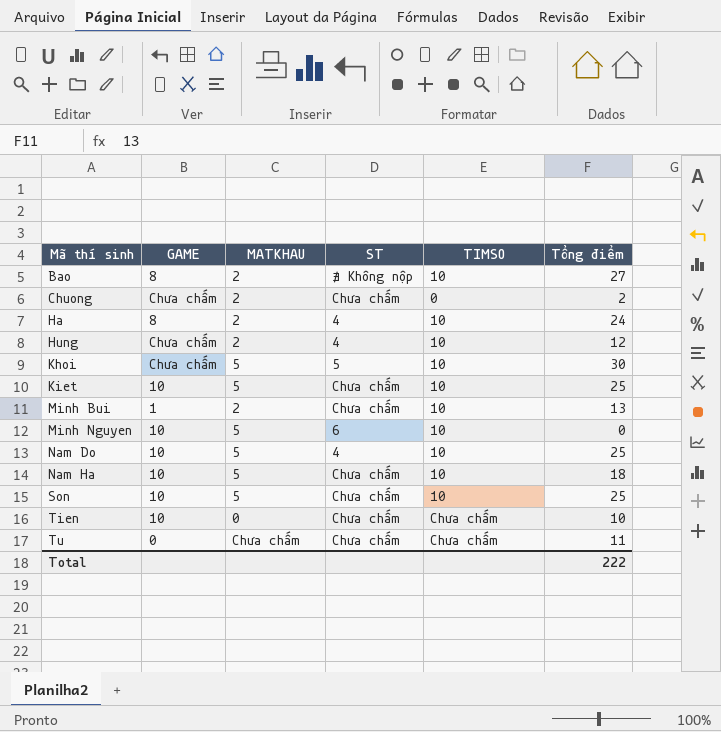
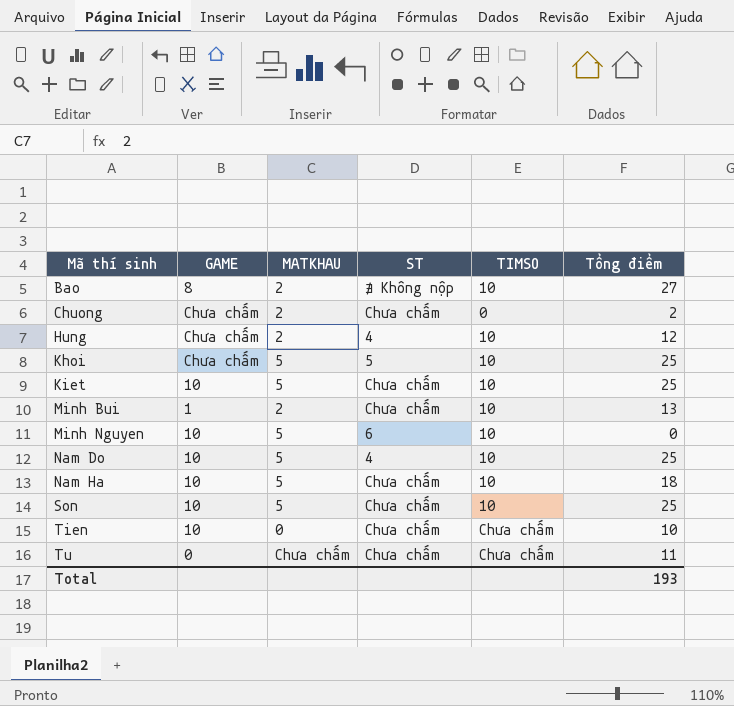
row Ha: 8 | 2 | 4 | 10 | 24 -> none
Khoi | Tổng điểm: 30 -> 25
Total | Tổng điểm: 222 -> 193

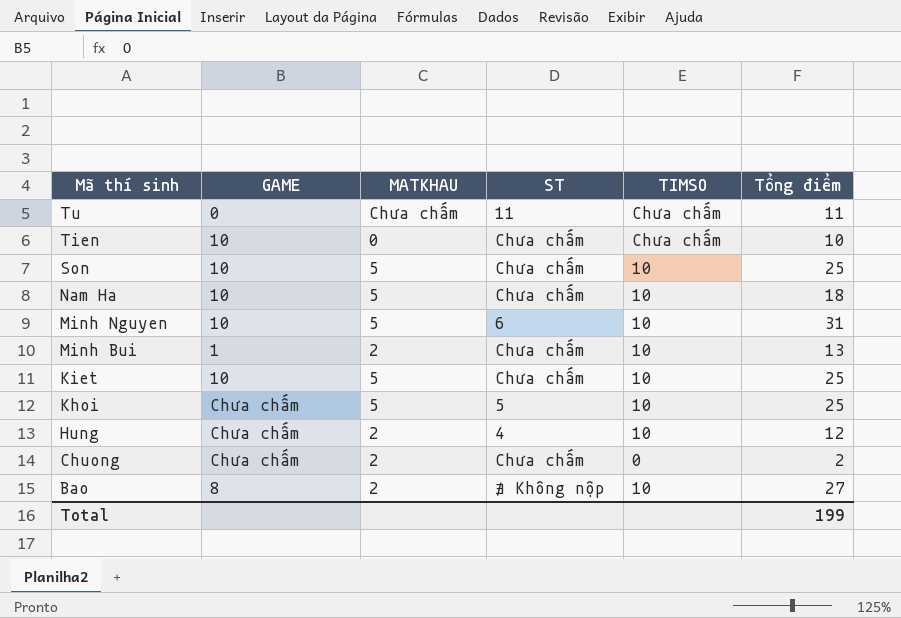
row order: Mã thí sinh ascending -> Mã thí sinh descending
row Nam Do: 10 | 5 | 4 | 10 | 25 -> none
Tu | ST: Chưa chấm -> 11
Minh Nguyen | Tổng điểm: 0 -> 31
Total | Tổng điểm: 193 -> 199

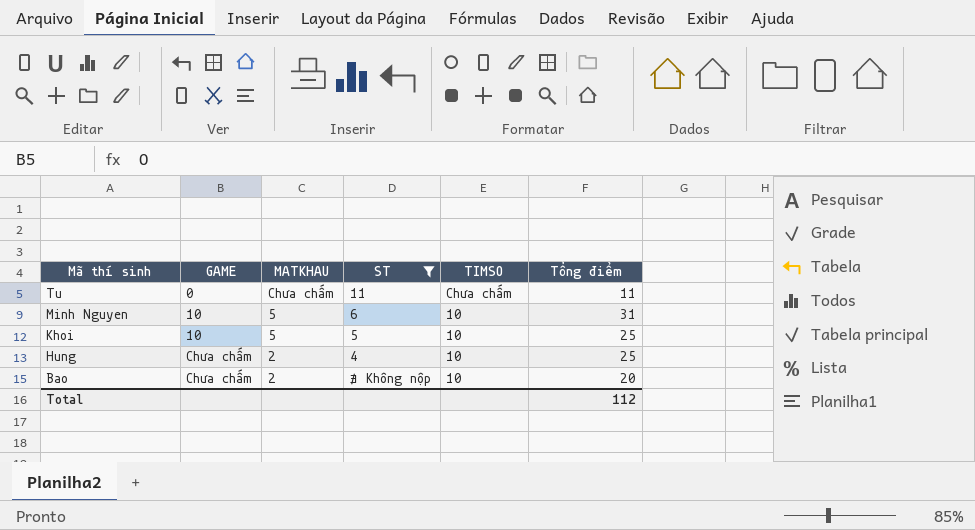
filter: none -> ST != Chưa chấm
Khoi | GAME: Chưa chấm -> 10
Hung | Tổng điểm: 12 -> 25
Bao | GAME: 8 -> Chưa chấm
Bao | Tổng điểm: 27 -> 20
Total | Tổng điểm: 199 -> 112

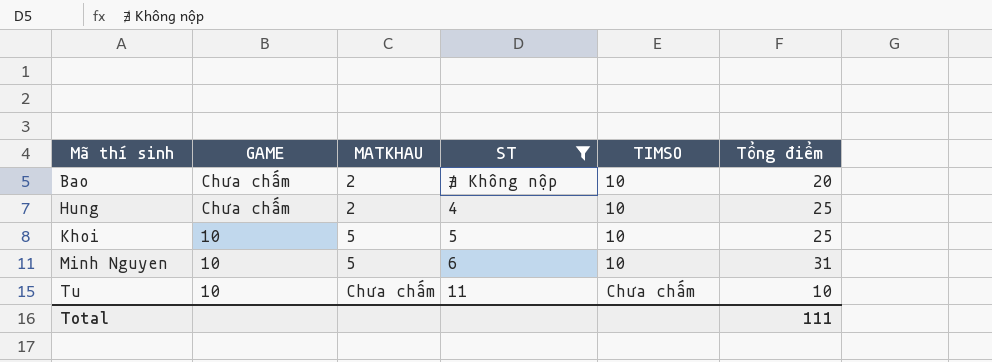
row order: Mã thí sinh descending -> Mã thí sinh ascending
Tu | GAME: 0 -> 10
Tu | Tổng điểm: 11 -> 10
Total | Tổng điểm: 112 -> 111

